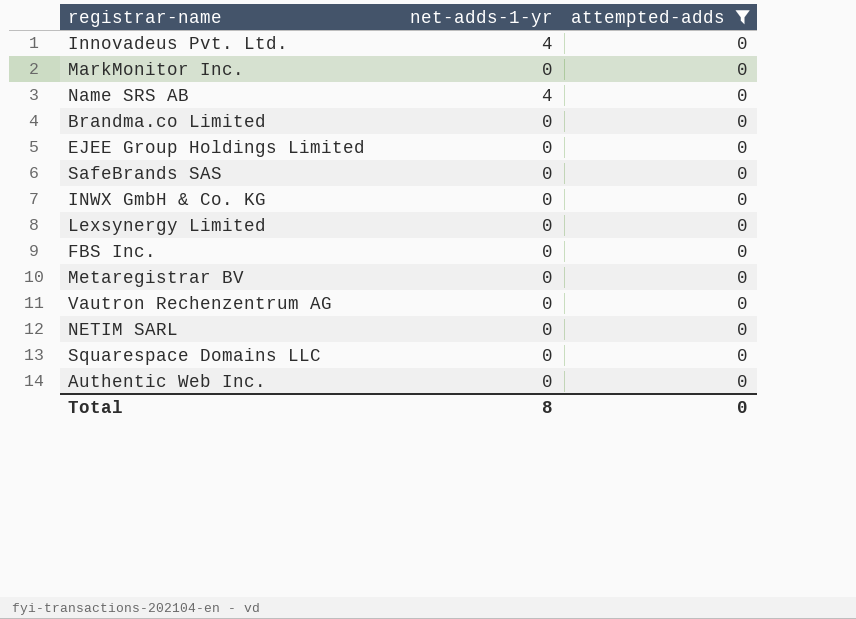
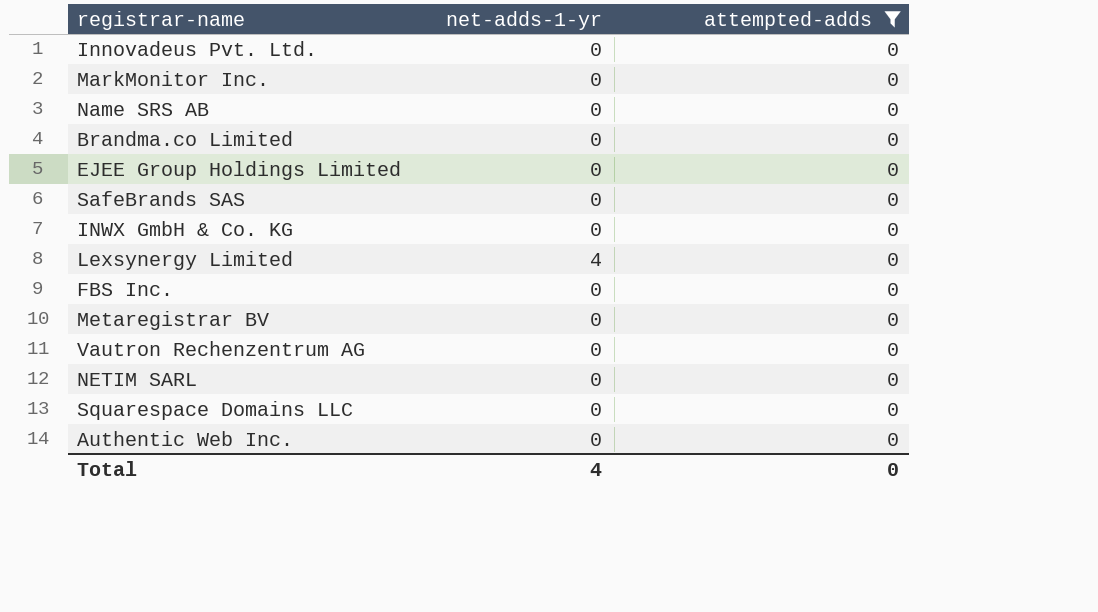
Innovadeus Pvt. Ltd. | net-adds-1-yr: 4 -> 0
Name SRS AB | net-adds-1-yr: 4 -> 0
Lexsynergy Limited | net-adds-1-yr: 0 -> 4
Total | net-adds-1-yr: 8 -> 4

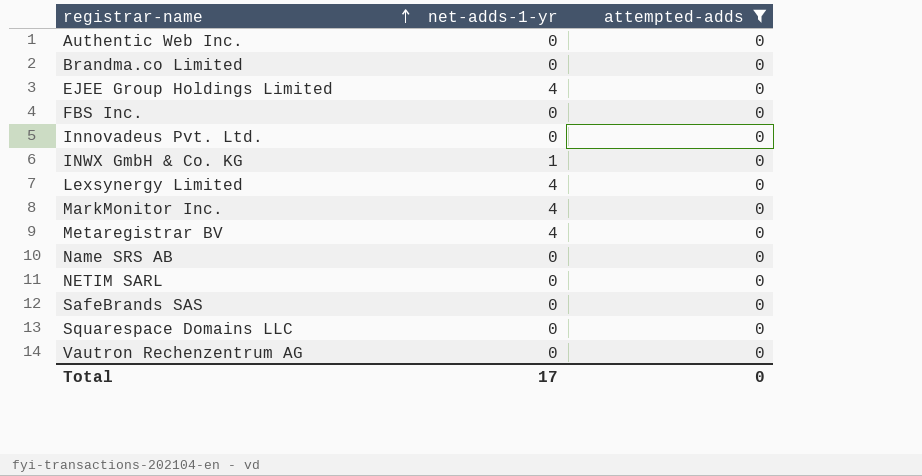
row order: none -> registrar-name ascending
EJEE Group Holdings Limited | net-adds-1-yr: 0 -> 4
INWX GmbH & Co. KG | net-adds-1-yr: 0 -> 1
MarkMonitor Inc. | net-adds-1-yr: 0 -> 4
Metaregistrar BV | net-adds-1-yr: 0 -> 4
Total | net-adds-1-yr: 4 -> 17

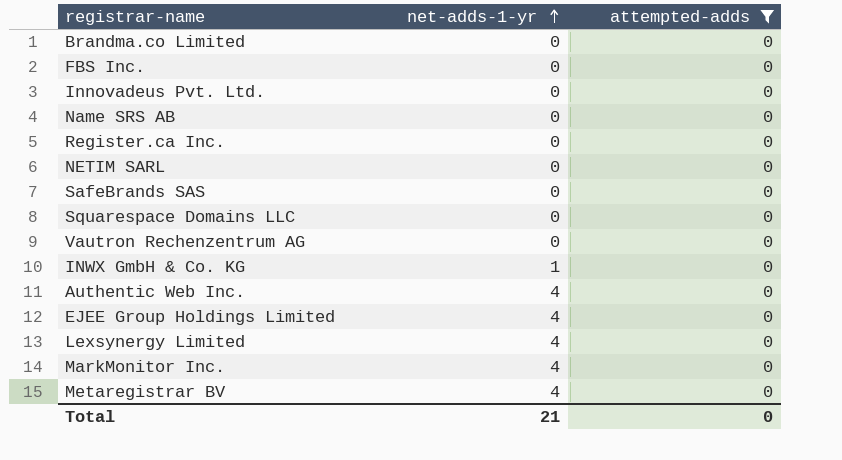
row order: registrar-name ascending -> net-adds-1-yr ascending
row Register.ca Inc.: none -> 0 | 0
Authentic Web Inc. | net-adds-1-yr: 0 -> 4
Total | net-adds-1-yr: 17 -> 21

